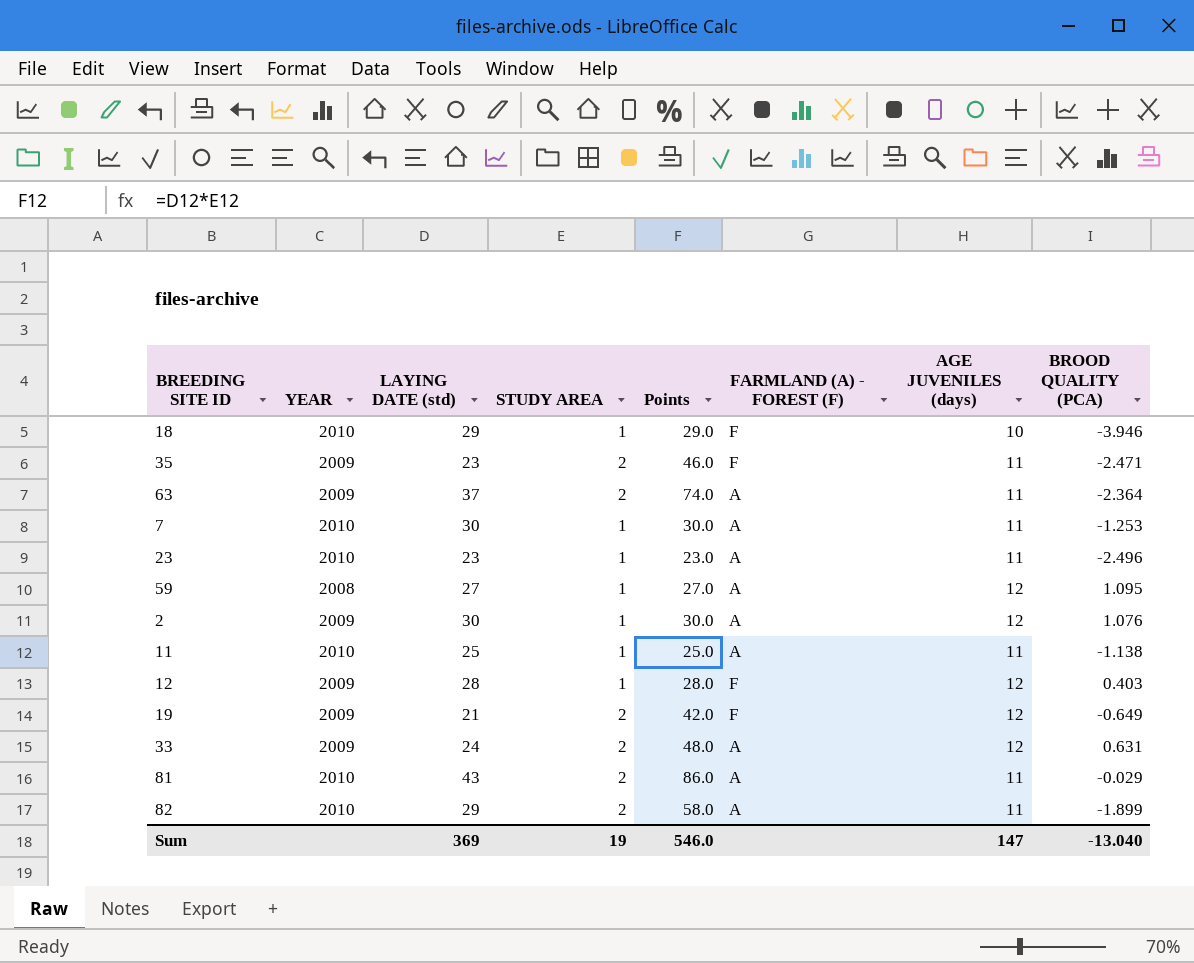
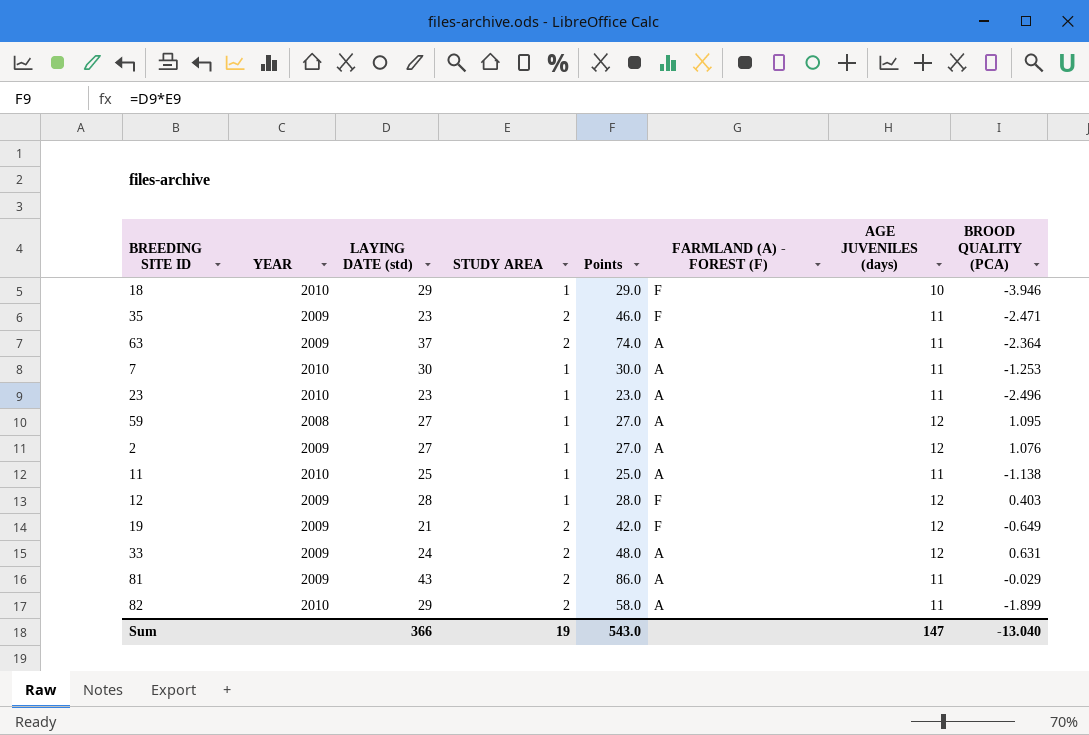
2 | LAYING DATE (std): 30 -> 27
2 | Points: 30.0 -> 27.0
81 | YEAR: 2010 -> 2009
Sum | LAYING DATE (std): 369 -> 366
Sum | Points: 546.0 -> 543.0

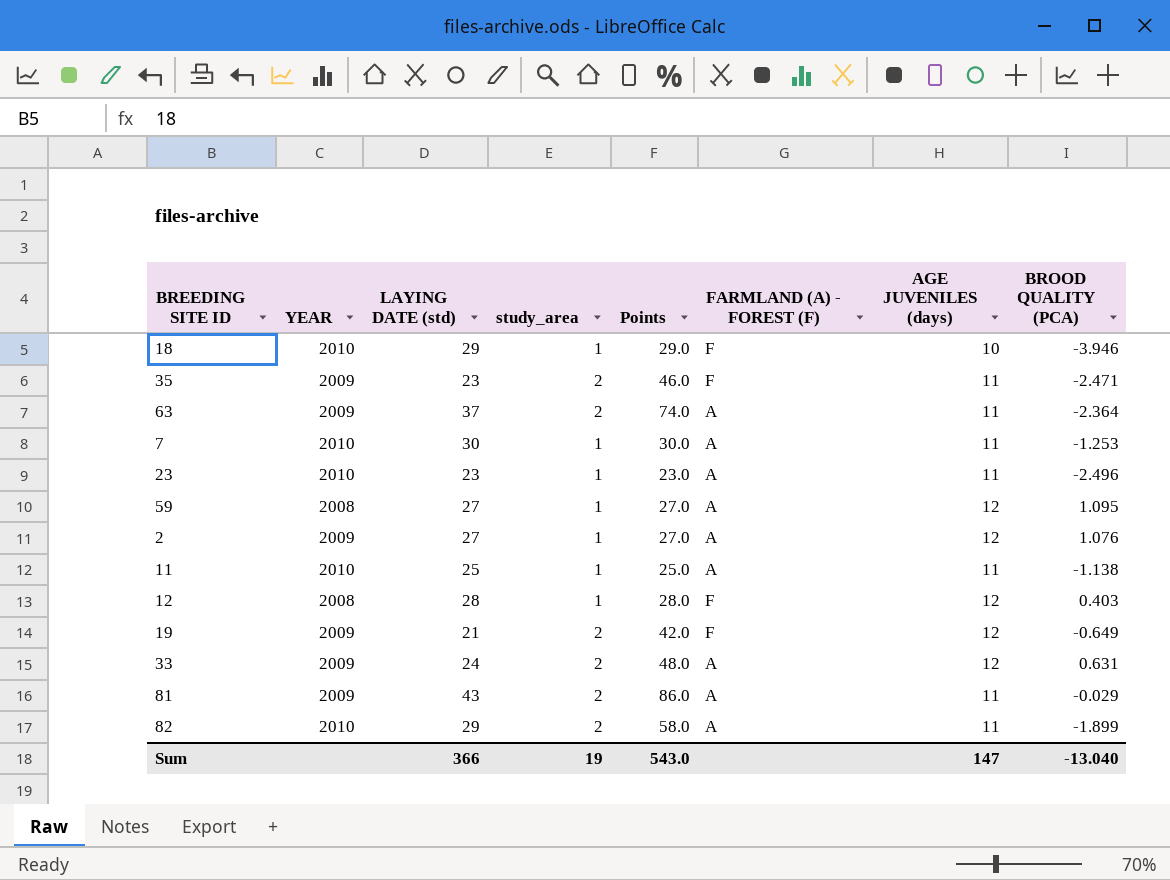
column name: STUDY AREA -> study_area
12 | YEAR: 2009 -> 2008

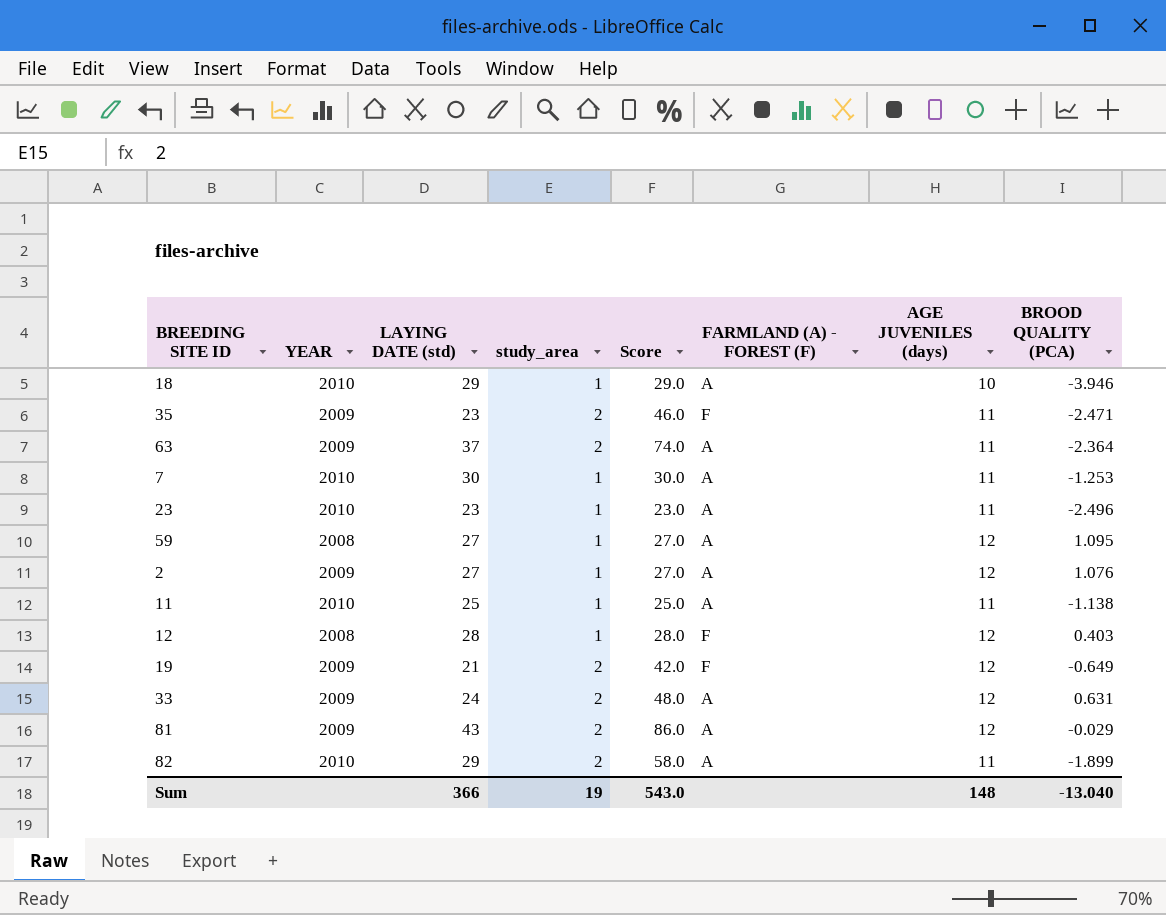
column name: Points -> Score
18 | FARMLAND (A) - FOREST (F): F -> A
81 | AGE JUVENILES (days): 11 -> 12
Sum | AGE JUVENILES (days): 147 -> 148

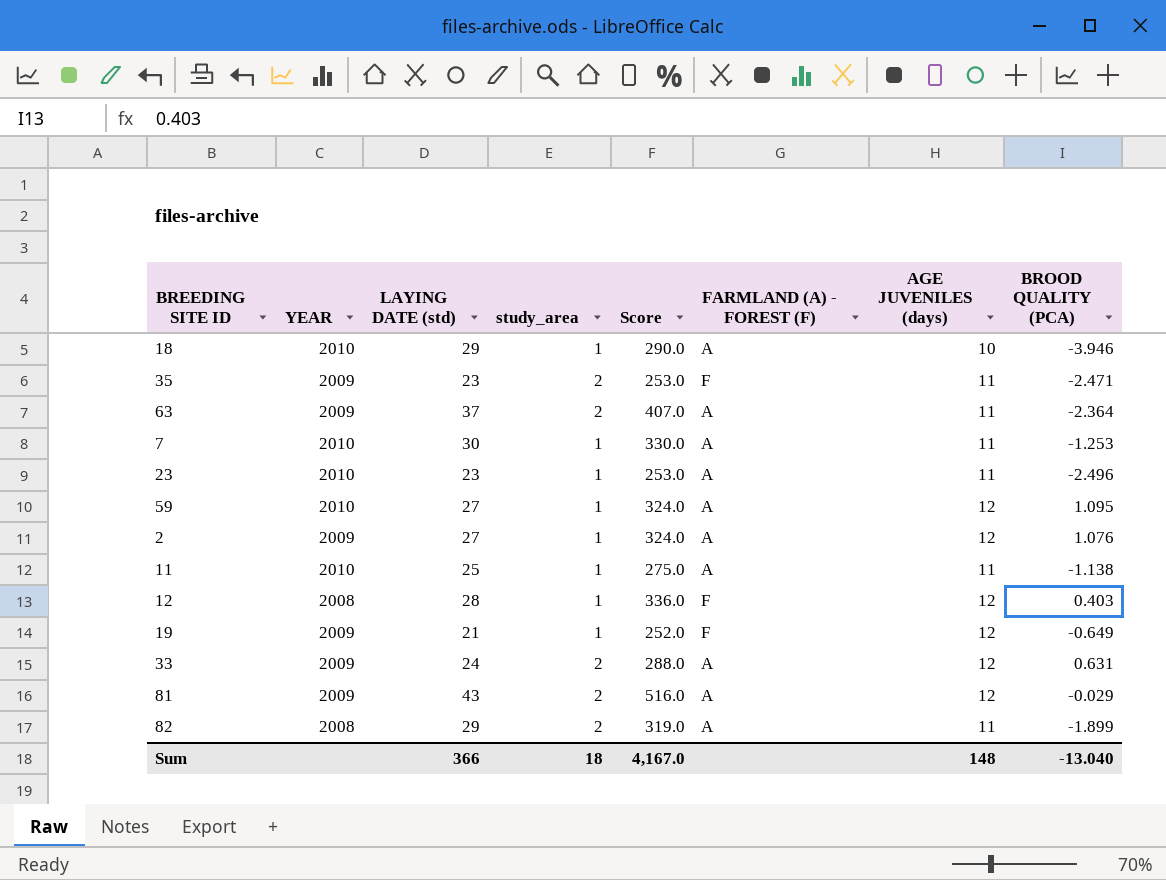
column Score | formula: [LAYING DATE (std)] * [study_area] -> [LAYING DATE (std)] * [AGE JUVENILES (days)]
59 | YEAR: 2008 -> 2010
19 | study_area: 2 -> 1
82 | YEAR: 2010 -> 2008
Sum | study_area: 19 -> 18
Sum | Score: 543.0 -> 4,167.0

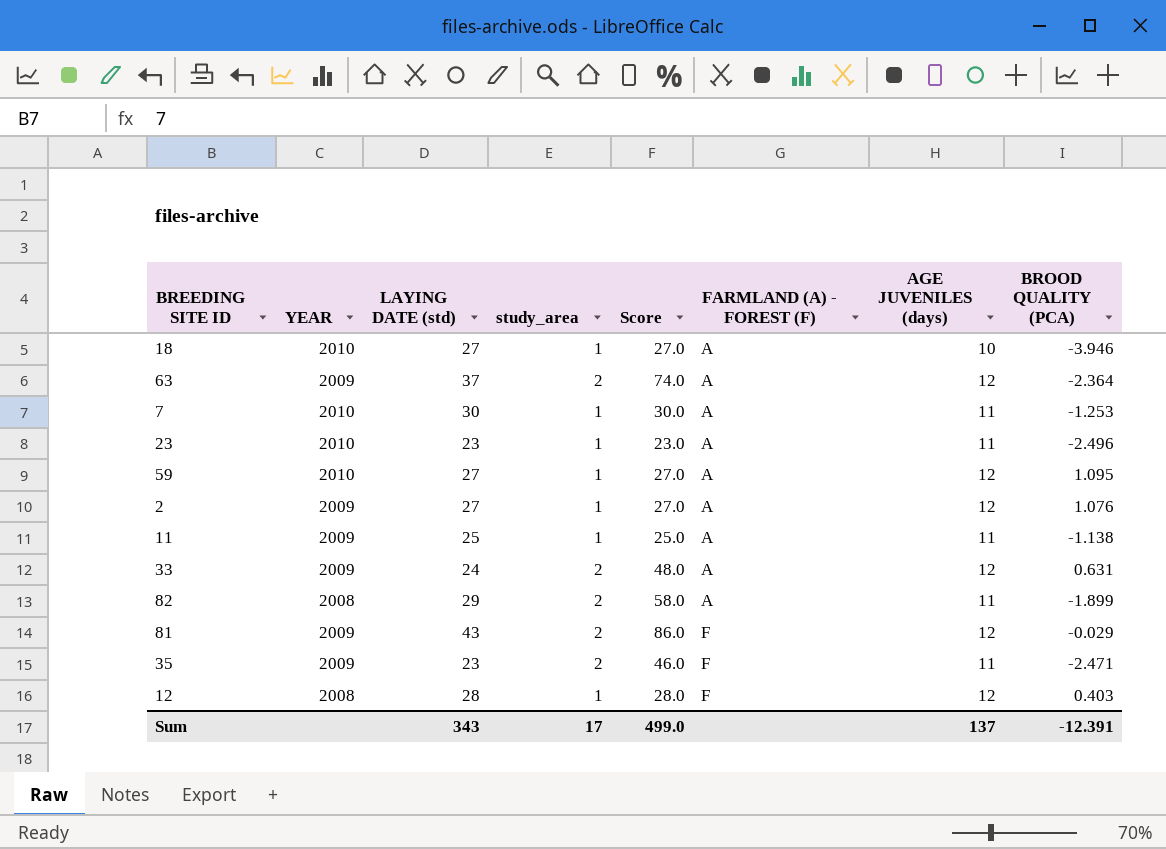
row order: none -> FARMLAND (A) - FOREST (F) ascending
column Score | formula: [LAYING DATE (std)] * [AGE JUVENILES (days)] -> [LAYING DATE (std)] * [study_area]
row 19: 2009 | 21 | 1 | 252.0 | F | 12 | -0.649 -> none
18 | LAYING DATE (std): 29 -> 27
63 | AGE JUVENILES (days): 11 -> 12
11 | YEAR: 2010 -> 2009
81 | FARMLAND (A) - FOREST (F): A -> F
Sum | LAYING DATE (std): 366 -> 343
Sum | study_area: 18 -> 17
Sum | Score: 4,167.0 -> 499.0
Sum | AGE JUVENILES (days): 148 -> 137
Sum | BROOD QUALITY (PCA): -13.040 -> -12.391

